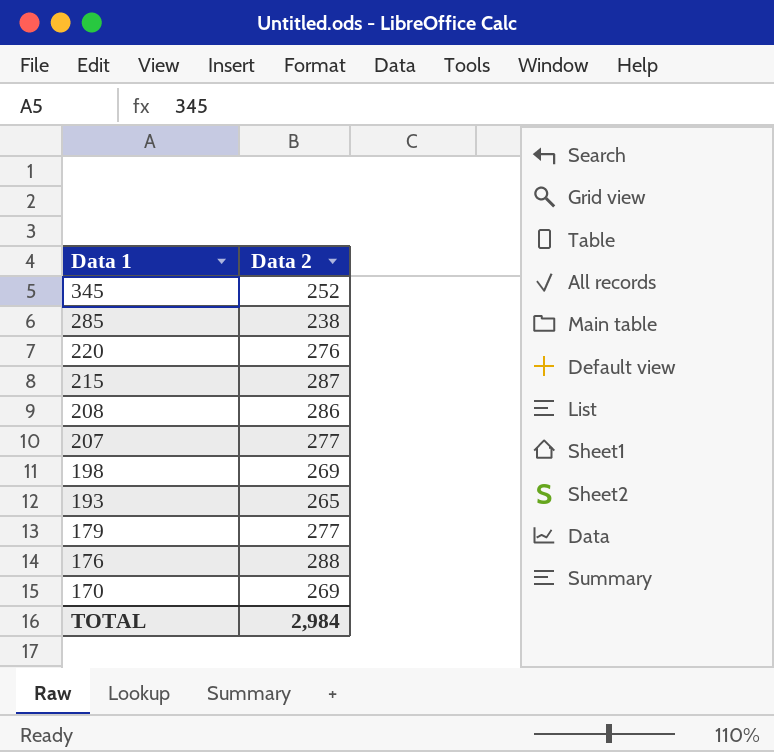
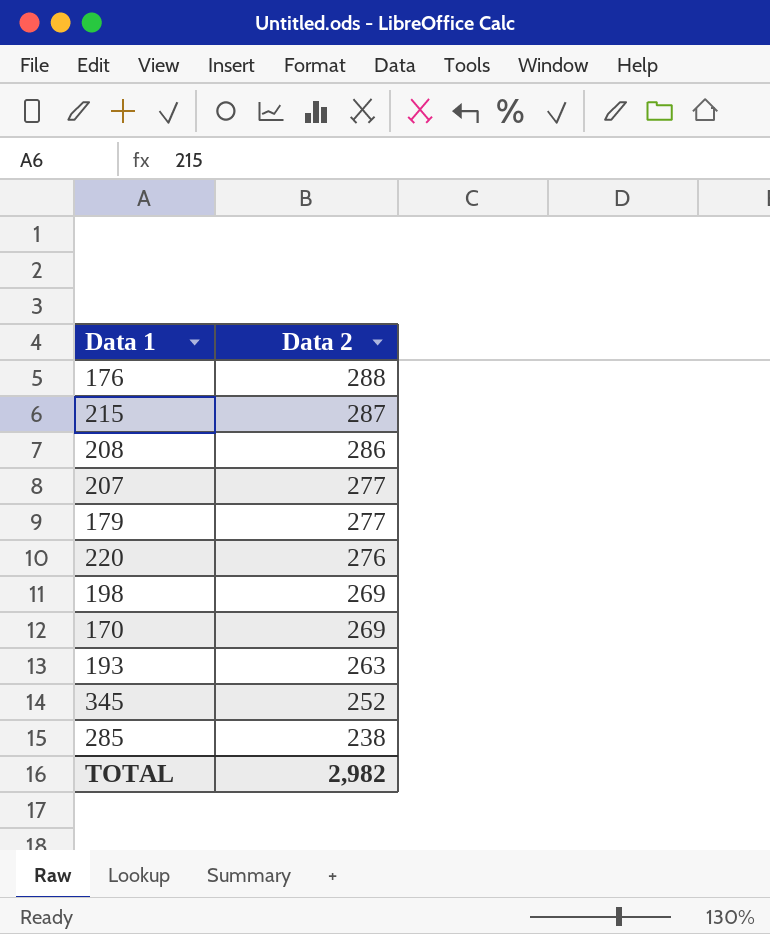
row order: Data 1 descending -> Data 2 descending
193 | Data 2: 265 -> 263
TOTAL | Data 2: 2,984 -> 2,982

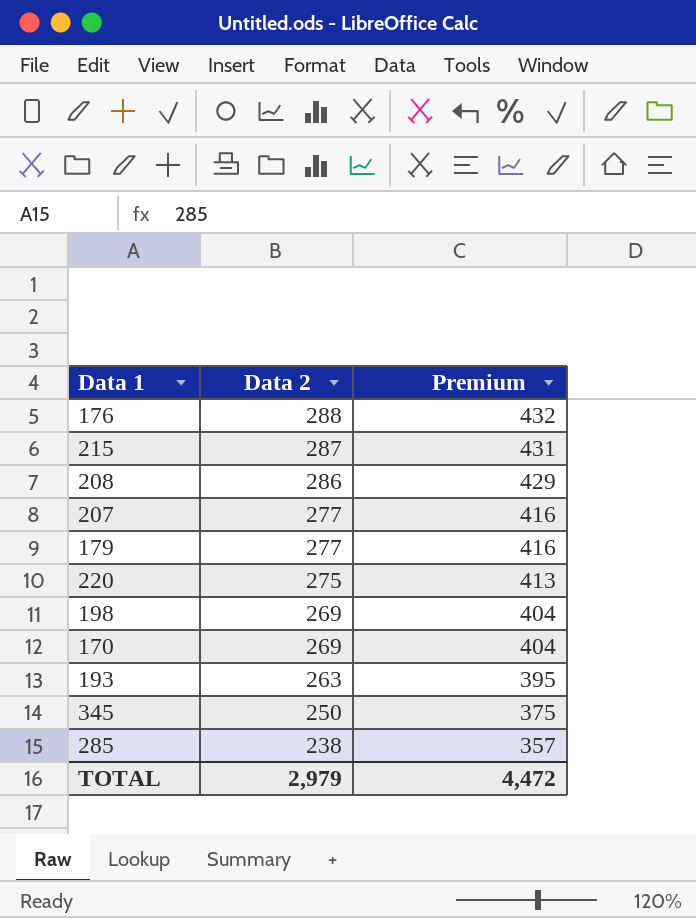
column Premium | formula: none -> [Data 2] * 1.5
220 | Data 2: 276 -> 275
345 | Data 2: 252 -> 250
TOTAL | Data 2: 2,982 -> 2,979

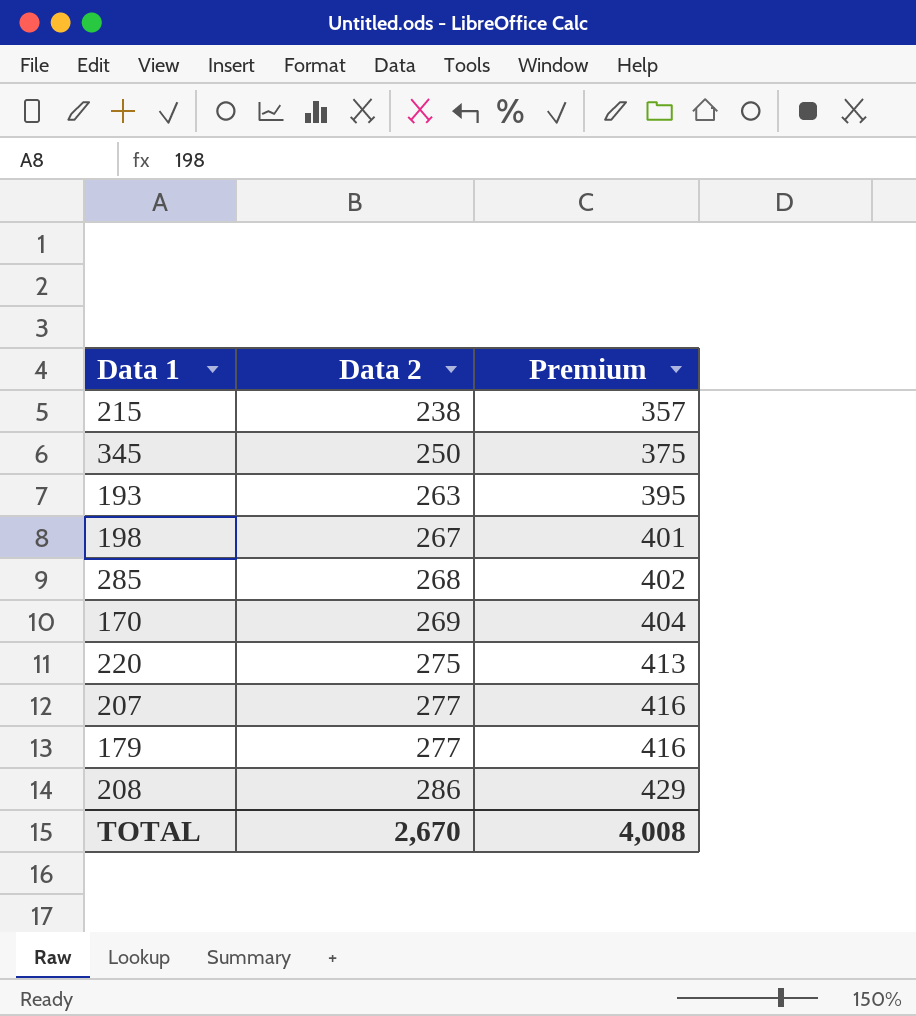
row order: Data 2 descending -> Data 2 ascending
row 176: 288 | 432 -> none
215 | Data 2: 287 -> 238
215 | Premium: 431 -> 357
198 | Data 2: 269 -> 267
198 | Premium: 404 -> 401
285 | Data 2: 238 -> 268
285 | Premium: 357 -> 402
TOTAL | Data 2: 2,979 -> 2,670
TOTAL | Premium: 4,472 -> 4,008

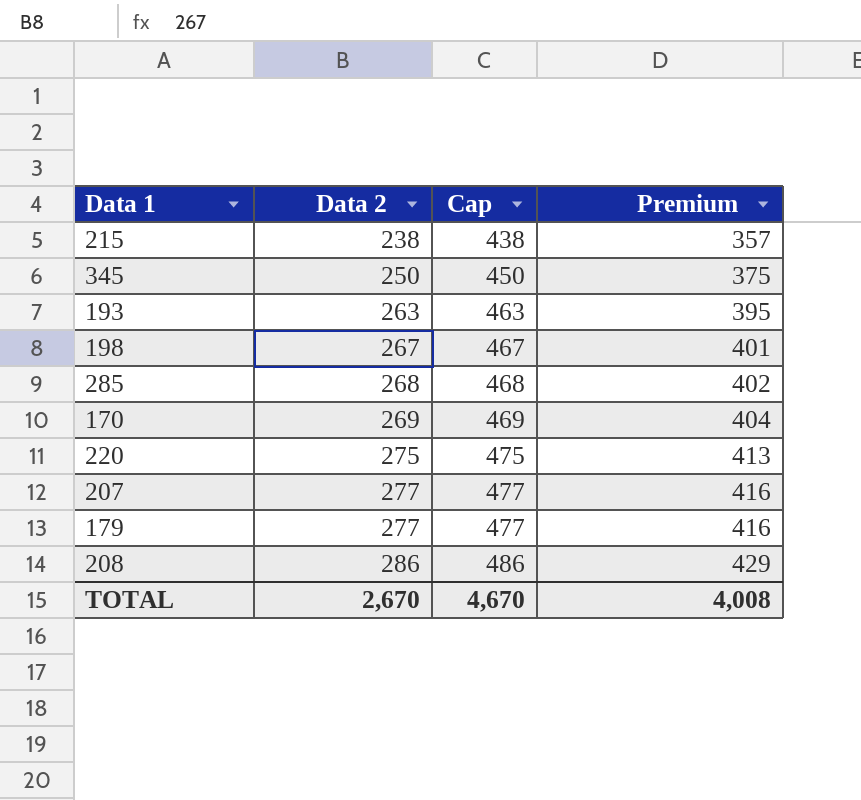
column Cap | formula: none -> [Data 2] + 200

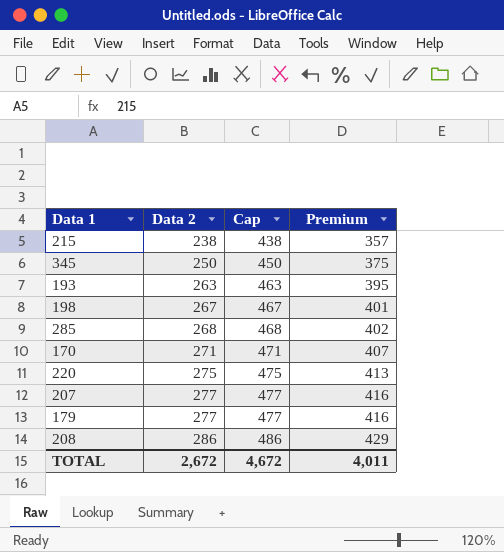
170 | Data 2: 269 -> 271
170 | Cap: 469 -> 471
170 | Premium: 404 -> 407
TOTAL | Data 2: 2,670 -> 2,672
TOTAL | Cap: 4,670 -> 4,672
TOTAL | Premium: 4,008 -> 4,011

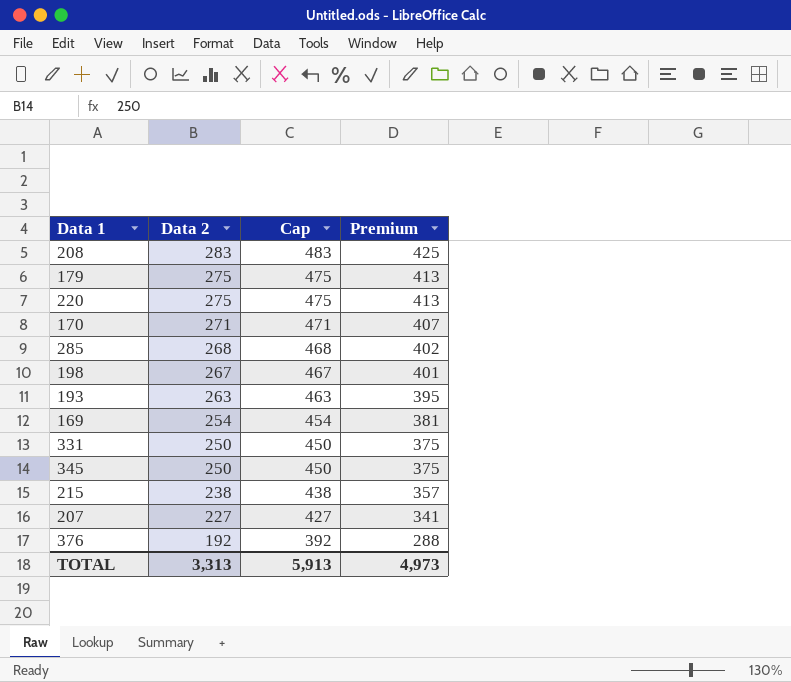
row order: Data 2 ascending -> Data 2 descending
208 | Data 2: 286 -> 283
208 | Cap: 486 -> 483
208 | Premium: 429 -> 425
179 | Data 2: 277 -> 275
179 | Cap: 477 -> 475
179 | Premium: 416 -> 413
row 169: none -> 254 | 454 | 381
row 331: none -> 250 | 450 | 375
207 | Data 2: 277 -> 227
207 | Cap: 477 -> 427
207 | Premium: 416 -> 341
row 376: none -> 192 | 392 | 288
TOTAL | Data 2: 2,672 -> 3,313
TOTAL | Cap: 4,672 -> 5,913
TOTAL | Premium: 4,011 -> 4,973

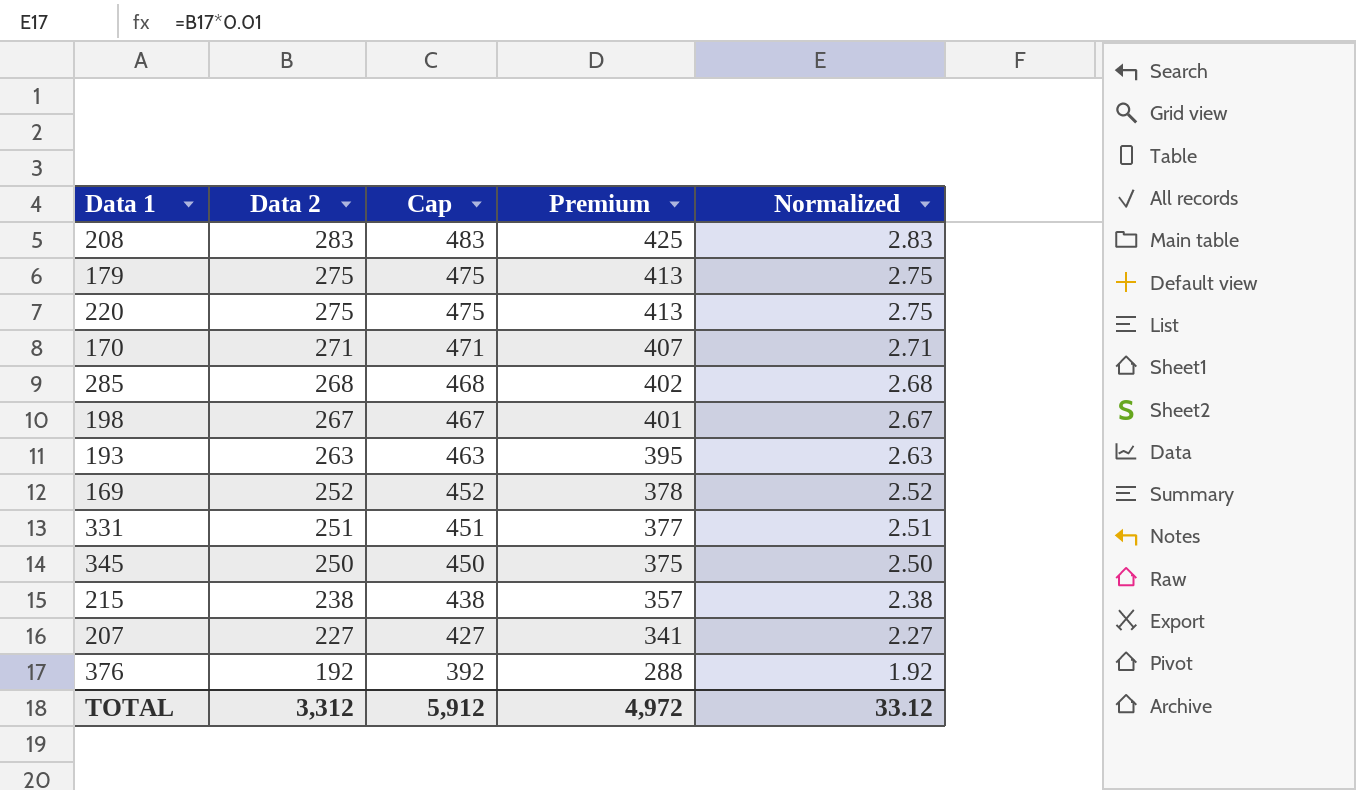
column Normalized | formula: none -> [Data 2] * 0.01
169 | Data 2: 254 -> 252
169 | Cap: 454 -> 452
169 | Premium: 381 -> 378
331 | Data 2: 250 -> 251
331 | Cap: 450 -> 451
331 | Premium: 375 -> 377
TOTAL | Data 2: 3,313 -> 3,312
TOTAL | Cap: 5,913 -> 5,912
TOTAL | Premium: 4,973 -> 4,972

